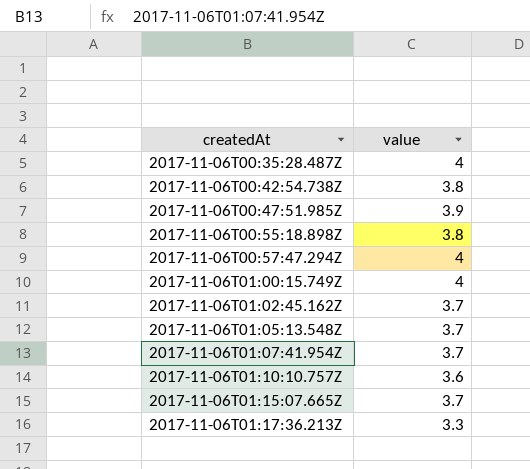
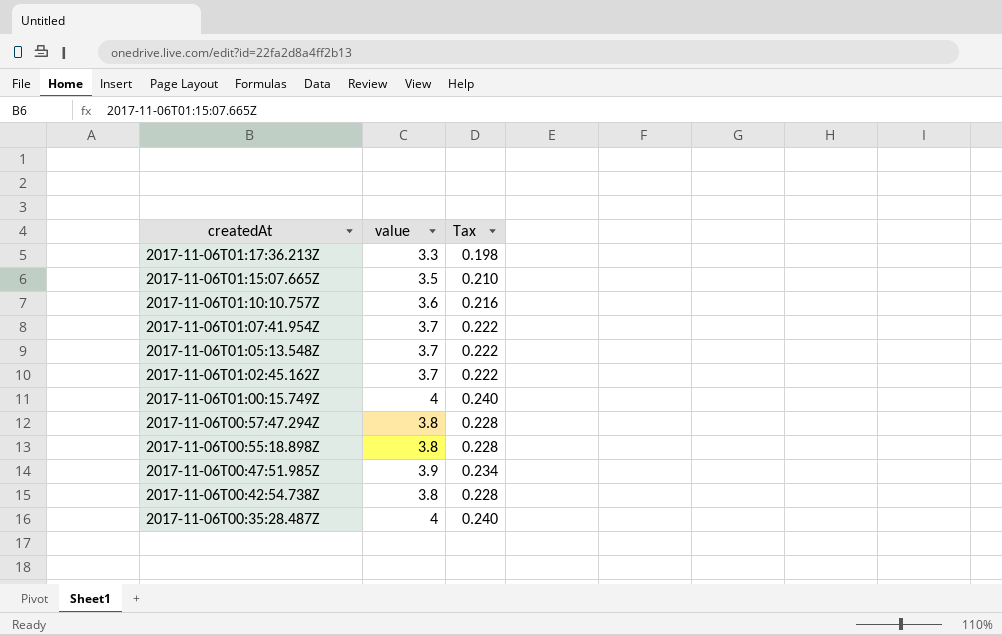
row order: createdAt ascending -> createdAt descending
column Tax | formula: none -> [value] * 0.06
2017-11-06T01:15:07.665Z | value: 3.7 -> 3.5
2017-11-06T00:57:47.294Z | value: 4 -> 3.8

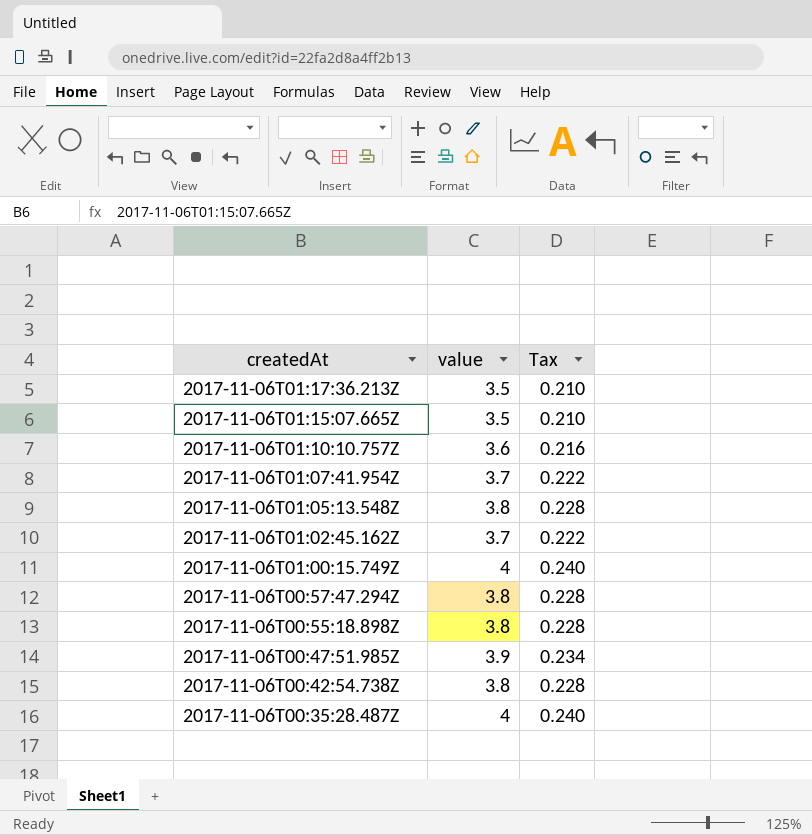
2017-11-06T01:17:36.213Z | value: 3.3 -> 3.5
2017-11-06T01:17:36.213Z | Tax: 0.198 -> 0.210
2017-11-06T01:05:13.548Z | value: 3.7 -> 3.8
2017-11-06T01:05:13.548Z | Tax: 0.222 -> 0.228

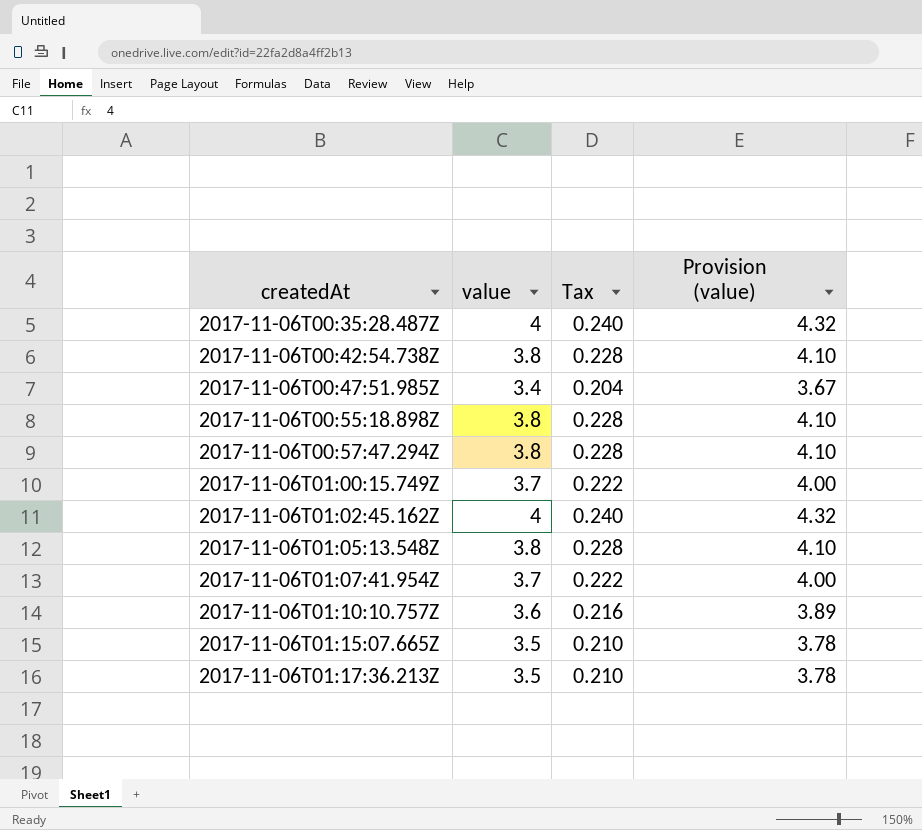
row order: createdAt descending -> createdAt ascending
column Provision (value) | formula: none -> [value] * 1.08
2017-11-06T00:47:51.985Z | value: 3.9 -> 3.4
2017-11-06T00:47:51.985Z | Tax: 0.234 -> 0.204
2017-11-06T01:00:15.749Z | value: 4 -> 3.7
2017-11-06T01:00:15.749Z | Tax: 0.240 -> 0.222
2017-11-06T01:02:45.162Z | value: 3.7 -> 4
2017-11-06T01:02:45.162Z | Tax: 0.222 -> 0.240

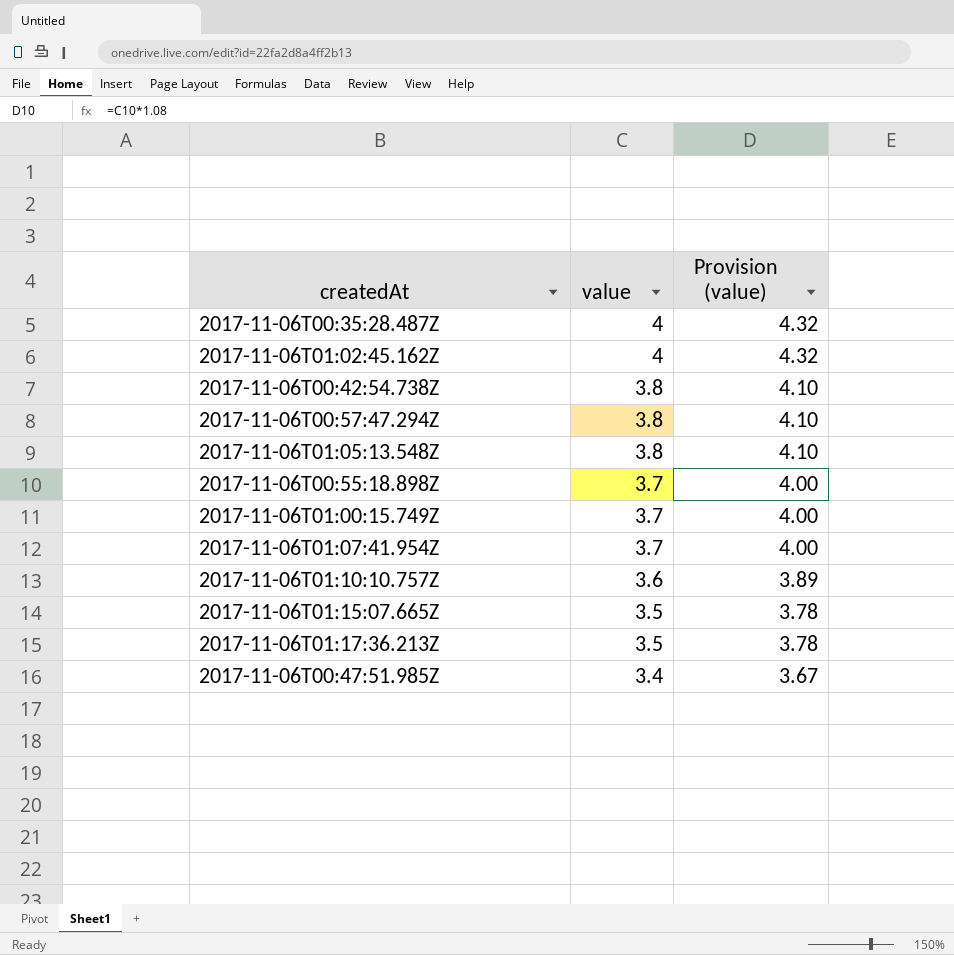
row order: createdAt ascending -> value descending
column Tax | formula: [value] * 0.06 -> none
2017-11-06T00:55:18.898Z | value: 3.8 -> 3.7
2017-11-06T00:55:18.898Z | Provision (value): 4.10 -> 4.00

